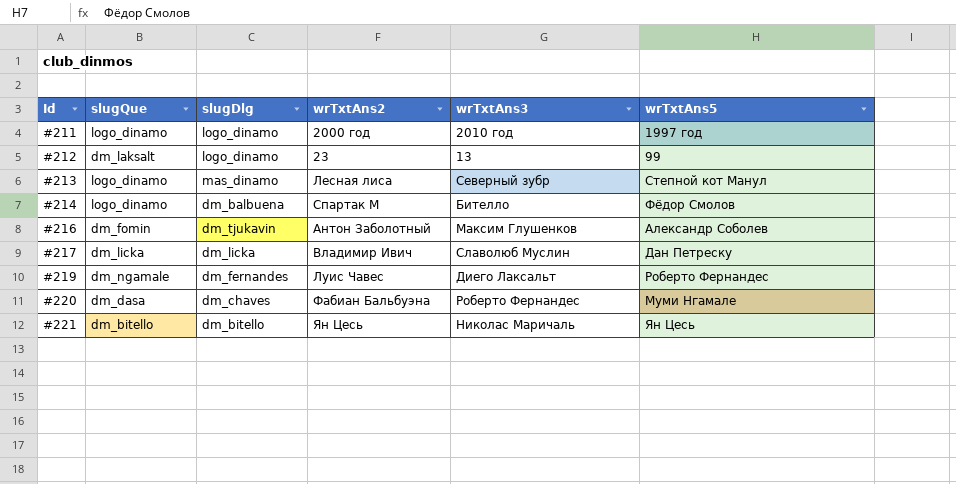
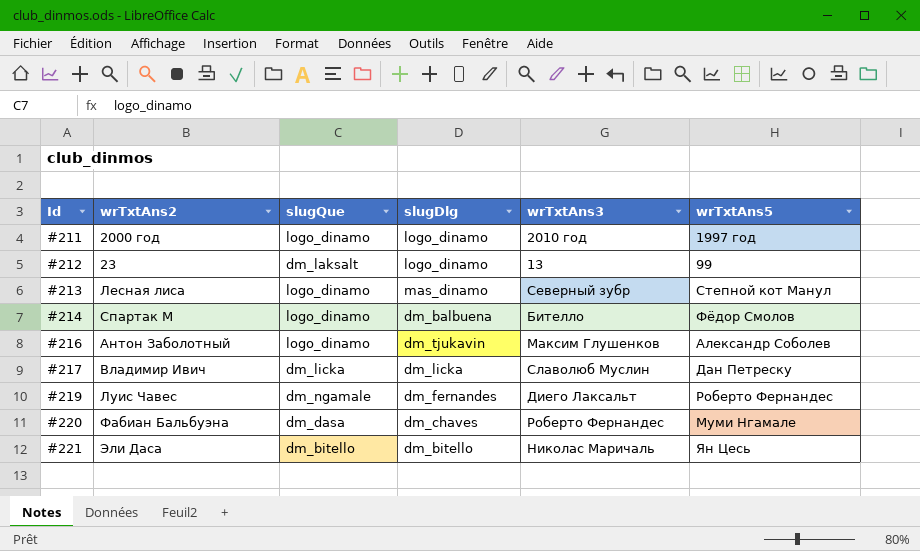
column wrTxtAns2 | position: 4 -> 2
#216 | slugQue: dm_fomin -> logo_dinamo
#221 | wrTxtAns2: Ян Цесь -> Эли Даса

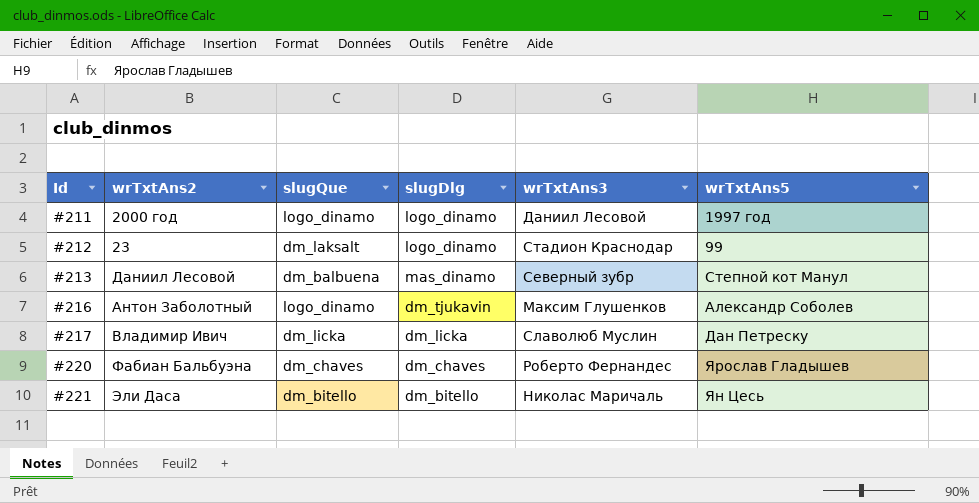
row #214: Спартак М | logo_dinamo | dm_balbuena | Бителло | Фёдор Смолов -> none
row #219: Луис Чавес | dm_ngamale | dm_fernandes | Диего Лаксальт | Роберто Фернандес -> none
#211 | wrTxtAns3: 2010 год -> Даниил Лесовой
#212 | wrTxtAns3: 13 -> Стадион Краснодар
#213 | wrTxtAns2: Лесная лиса -> Даниил Лесовой
#213 | slugQue: logo_dinamo -> dm_balbuena
#220 | slugQue: dm_dasa -> dm_chaves
#220 | wrTxtAns5: Муми Нгамале -> Ярослав Гладышев

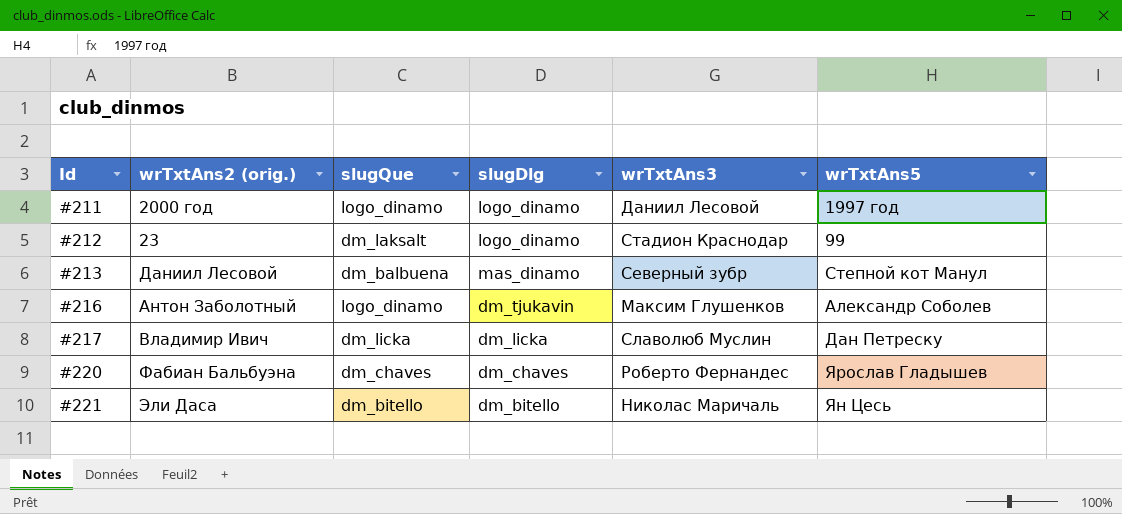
column name: wrTxtAns2 -> wrTxtAns2 (orig.)

